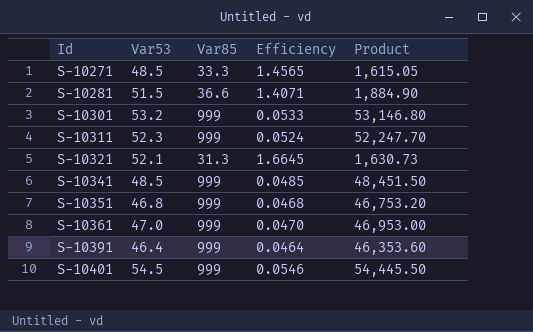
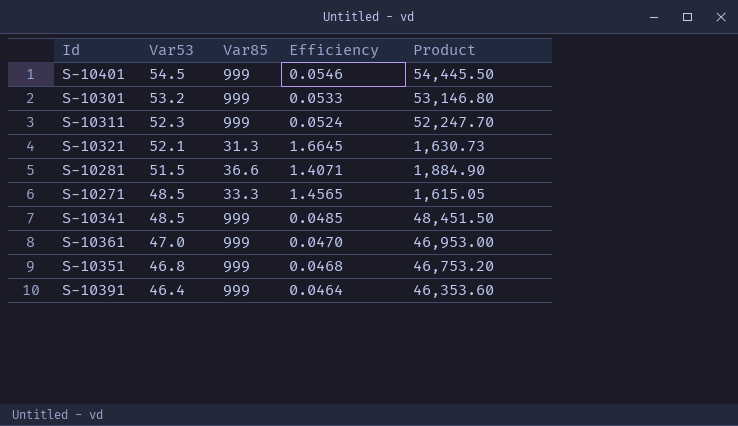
row order: Id ascending -> Var53 descending

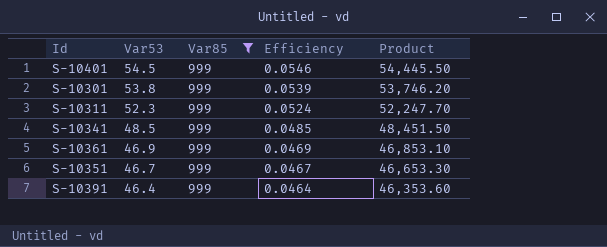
filter: none -> Var85 = 999
S-10301 | Var53: 53.2 -> 53.8
S-10301 | Efficiency: 0.0533 -> 0.0539
S-10301 | Product: 53,146.80 -> 53,746.20
S-10361 | Var53: 47.0 -> 46.9
S-10361 | Efficiency: 0.0470 -> 0.0469
S-10361 | Product: 46,953.00 -> 46,853.10
S-10351 | Var53: 46.8 -> 46.7
S-10351 | Efficiency: 0.0468 -> 0.0467
S-10351 | Product: 46,753.20 -> 46,653.30

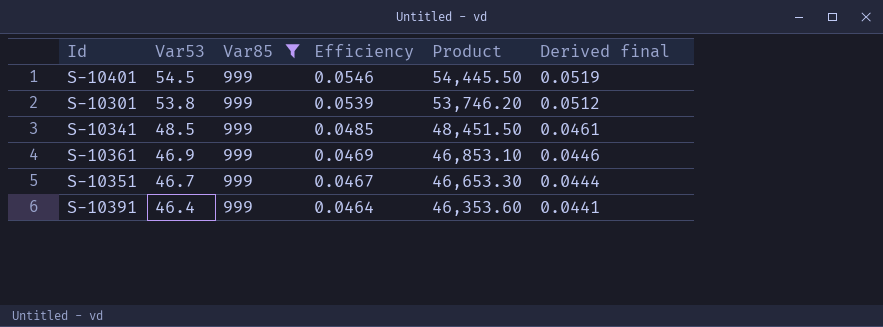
column Derived final | formula: none -> [Efficiency] * 0.95
row S-10311: 52.3 | 999 | 0.0524 | 52,247.70 -> none

